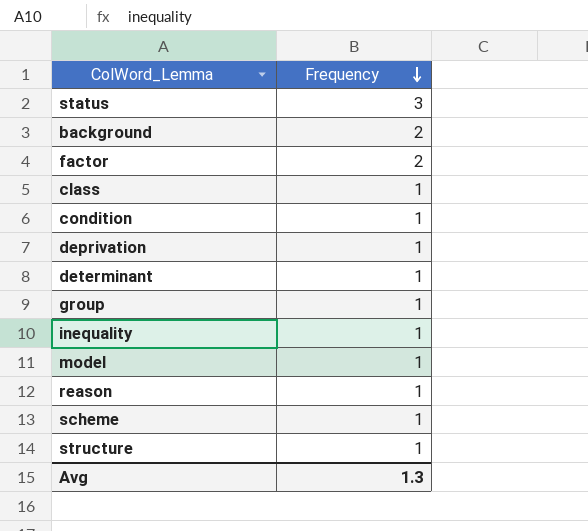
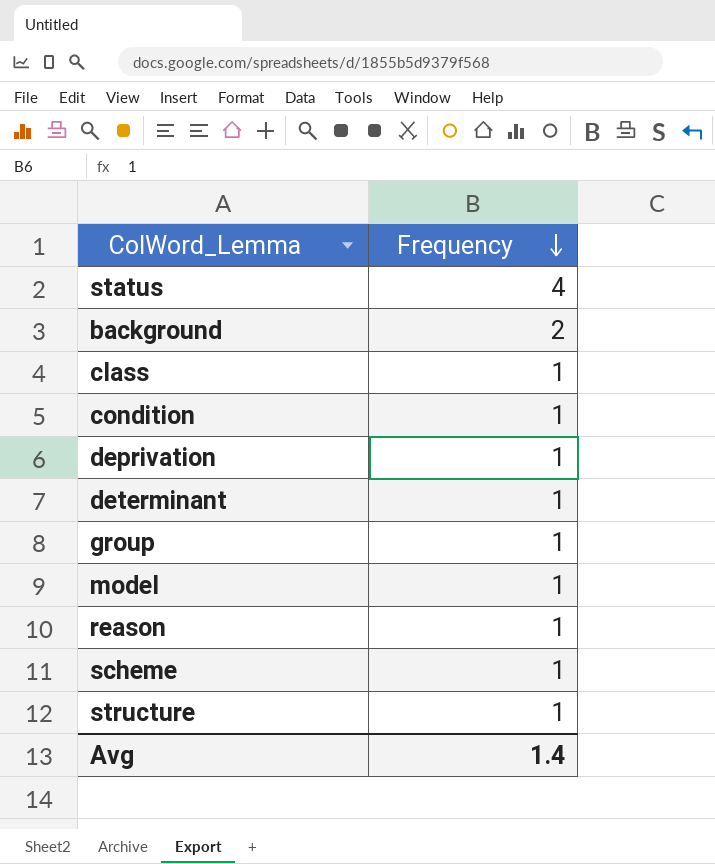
row factor: 2 -> none
row inequality: 1 -> none
status | Frequency: 3 -> 4
Avg | Frequency: 1.3 -> 1.4

